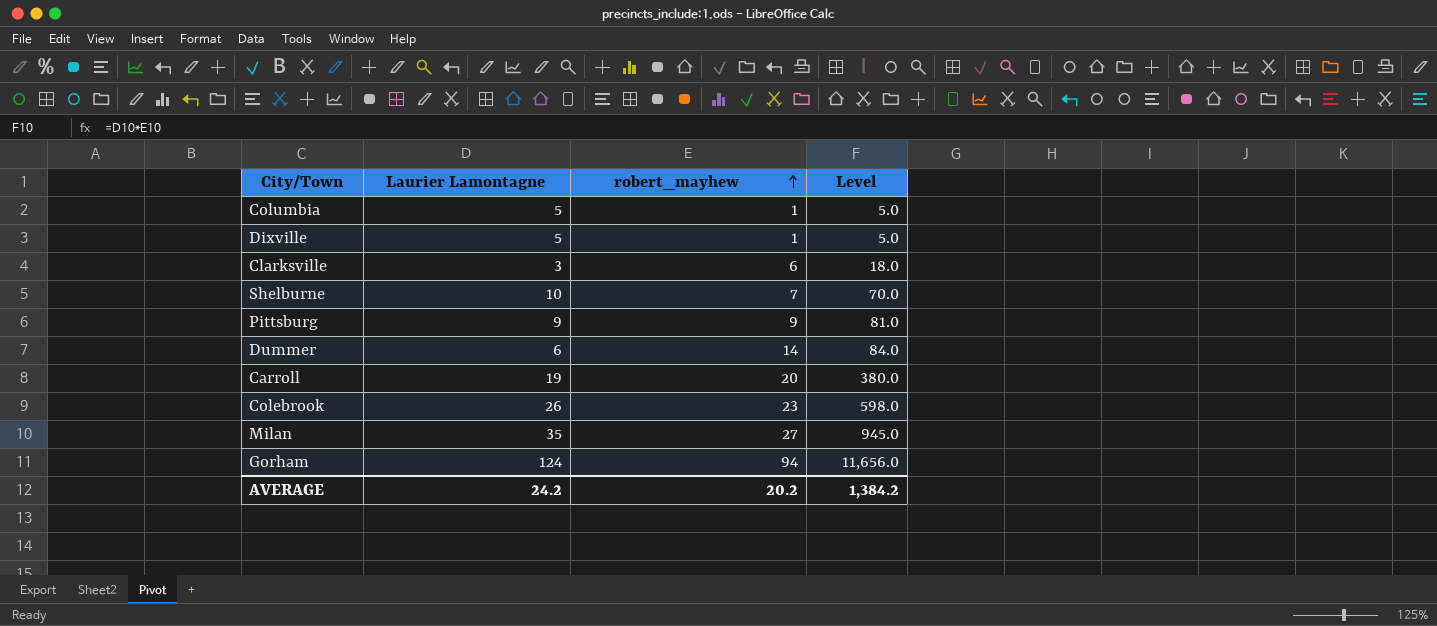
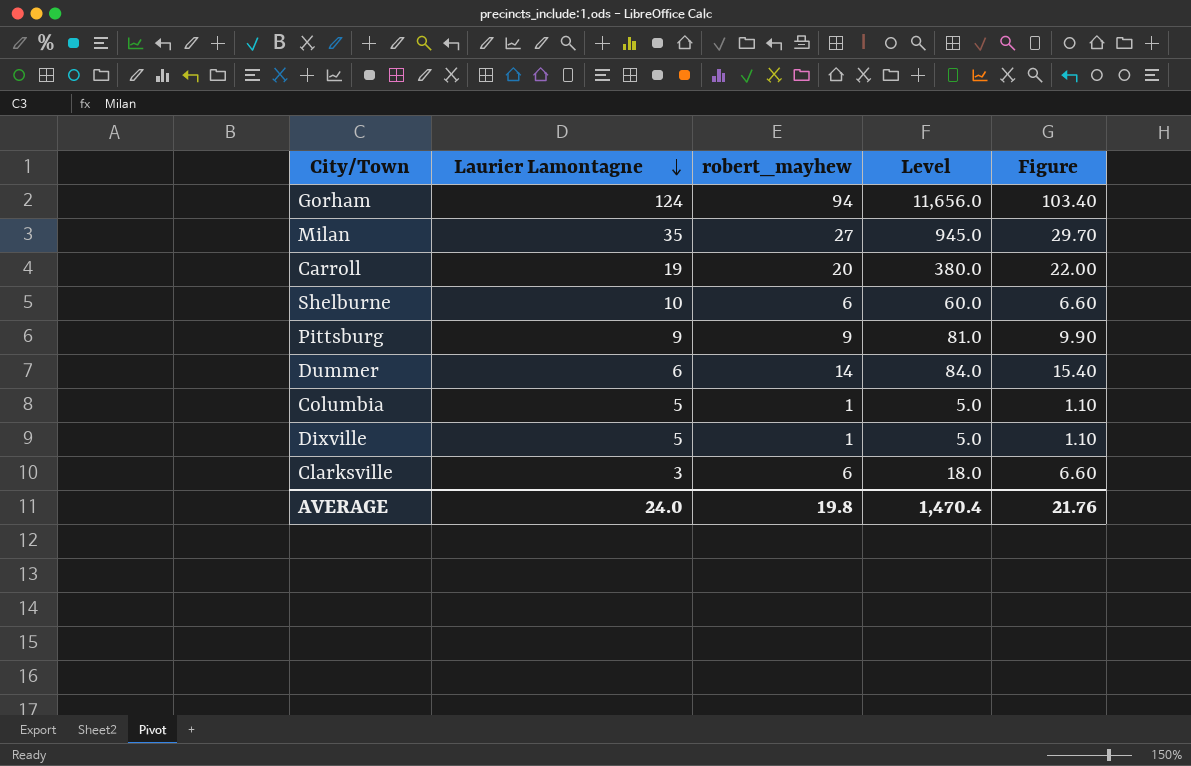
row order: robert_mayhew ascending -> Laurier Lamontagne descending
column Figure | formula: none -> [robert_mayhew] * 1.1
row Colebrook: 26 | 23 | 598.0 -> none
Shelburne | robert_mayhew: 7 -> 6
Shelburne | Level: 70.0 -> 60.0
AVERAGE | Laurier Lamontagne: 24.2 -> 24.0
AVERAGE | robert_mayhew: 20.2 -> 19.8
AVERAGE | Level: 1,384.2 -> 1,470.4

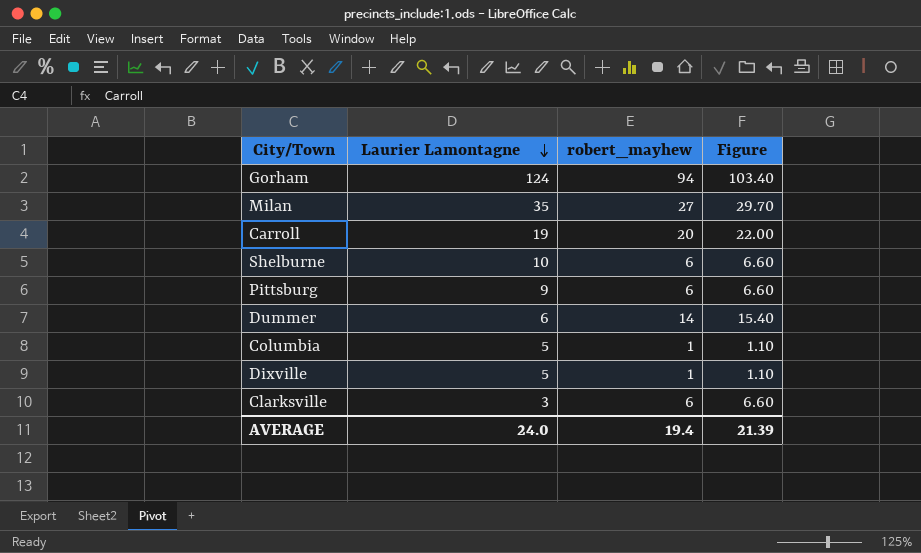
column Level | formula: [Laurier Lamontagne] * [robert_mayhew] -> none
Pittsburg | robert_mayhew: 9 -> 6
Pittsburg | Figure: 9.90 -> 6.60
AVERAGE | robert_mayhew: 19.8 -> 19.4
AVERAGE | Figure: 21.76 -> 21.39

